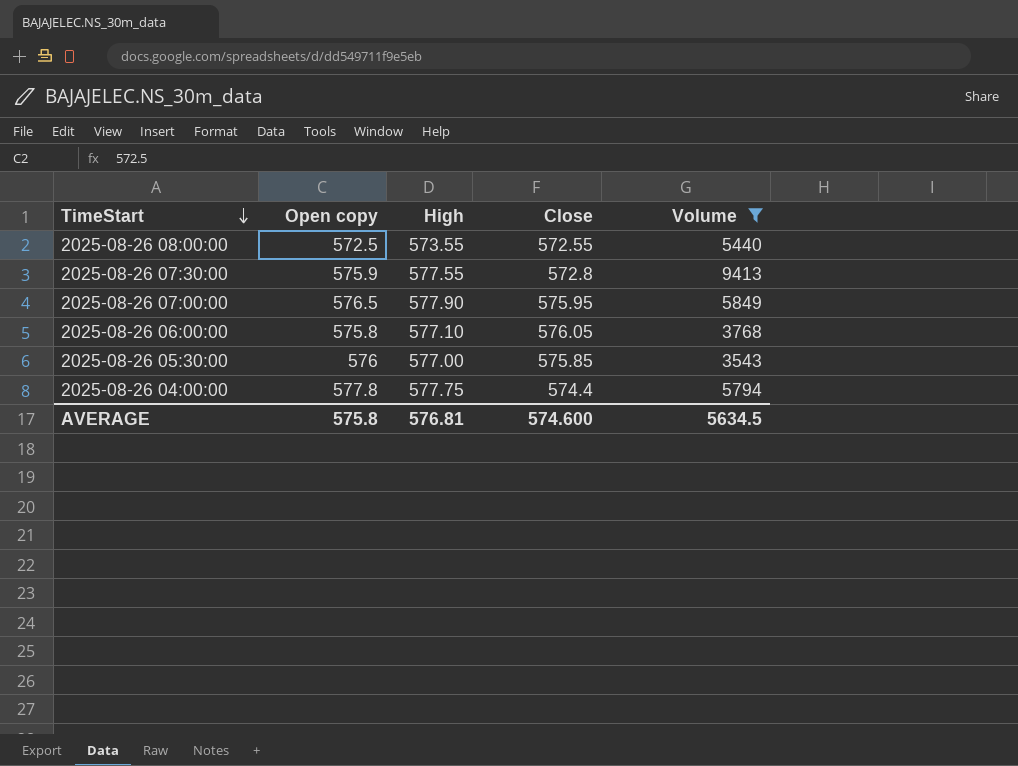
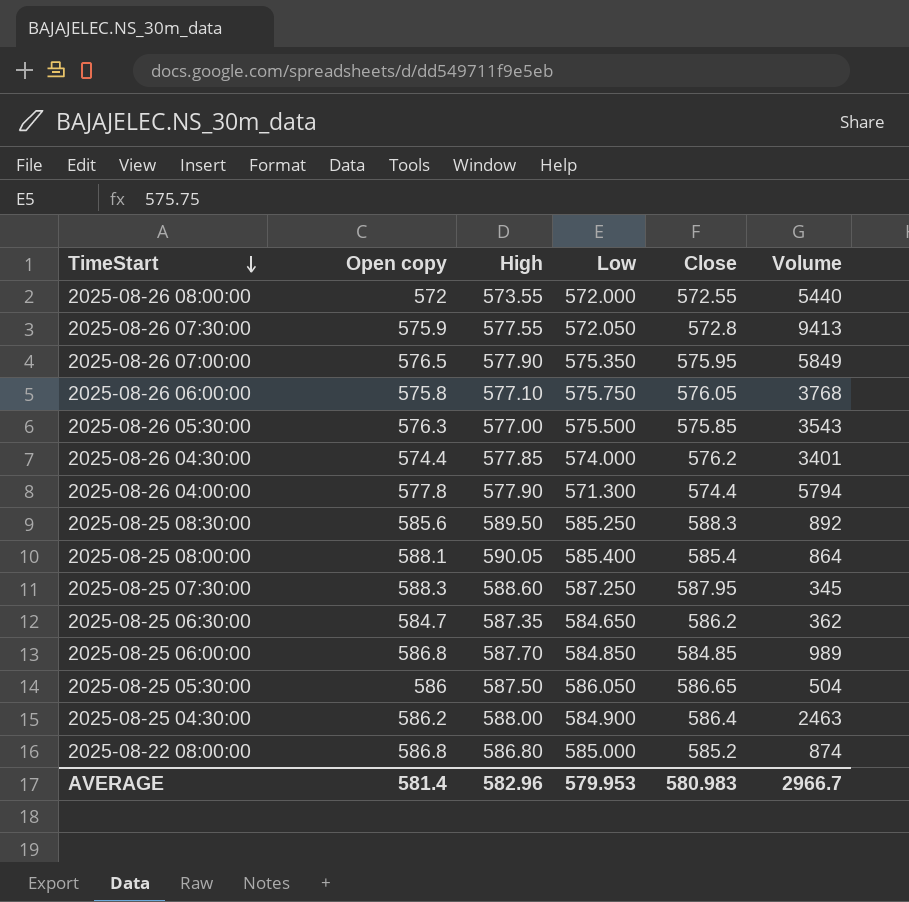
filter: Volume >= 3543 -> none
column Low | position: none -> 4
2025-08-26 08:00:00 | Open copy: 572.5 -> 572
2025-08-26 05:30:00 | Open copy: 576 -> 576.3
2025-08-26 04:00:00 | High: 577.75 -> 577.90
AVERAGE | Open copy: 575.8 -> 581.4
AVERAGE | High: 576.81 -> 582.96
AVERAGE | Close: 574.600 -> 580.983
AVERAGE | Volume: 5634.5 -> 2966.7

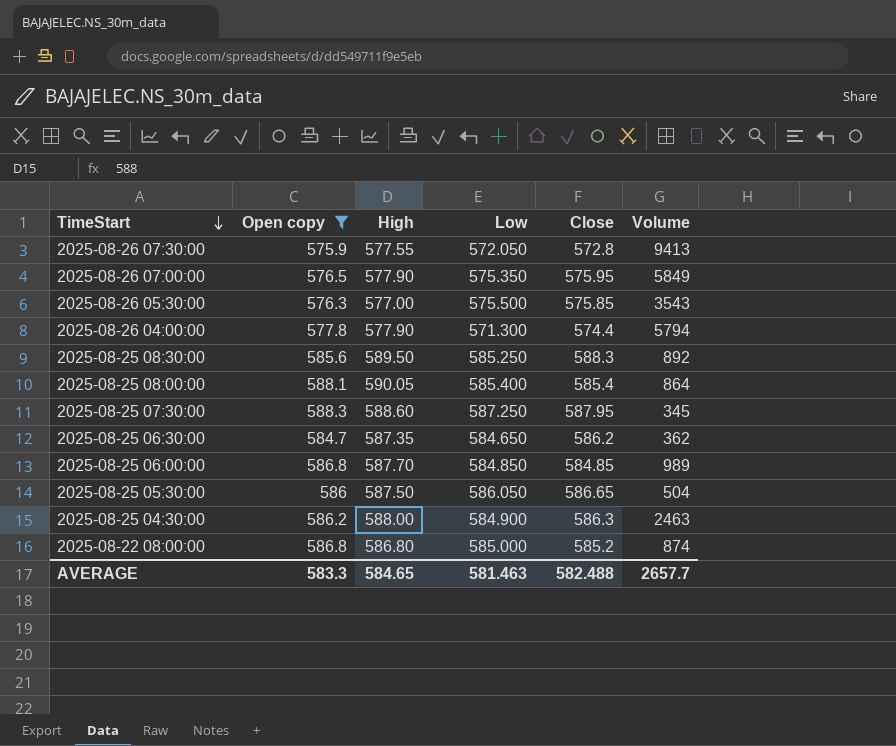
filter: none -> Open copy >= 575.9
2025-08-25 04:30:00 | Close: 586.4 -> 586.3
AVERAGE | Open copy: 581.4 -> 583.3
AVERAGE | High: 582.96 -> 584.65
AVERAGE | Low: 579.953 -> 581.463
AVERAGE | Close: 580.983 -> 582.488
AVERAGE | Volume: 2966.7 -> 2657.7

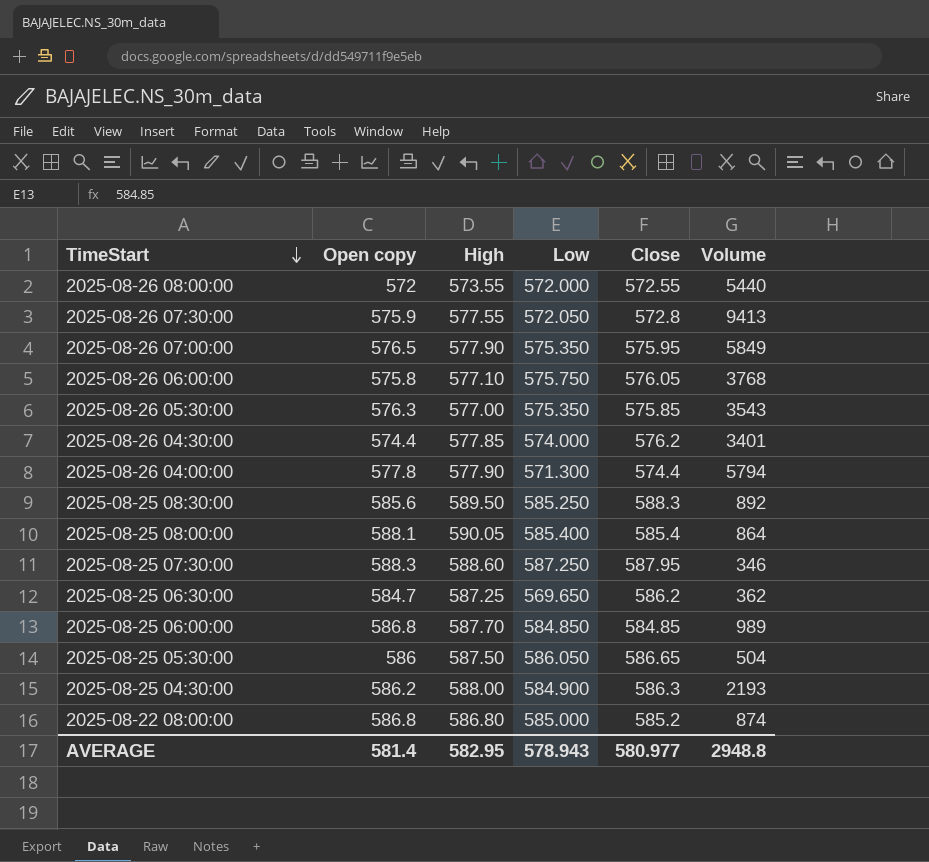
filter: Open copy >= 575.9 -> none
2025-08-26 05:30:00 | Low: 575.500 -> 575.350
2025-08-25 07:30:00 | Volume: 345 -> 346
2025-08-25 06:30:00 | High: 587.35 -> 587.25
2025-08-25 06:30:00 | Low: 584.650 -> 569.650
2025-08-25 04:30:00 | Volume: 2463 -> 2193
AVERAGE | Open copy: 583.3 -> 581.4
AVERAGE | High: 584.65 -> 582.95
AVERAGE | Low: 581.463 -> 578.943
AVERAGE | Close: 582.488 -> 580.977
AVERAGE | Volume: 2657.7 -> 2948.8

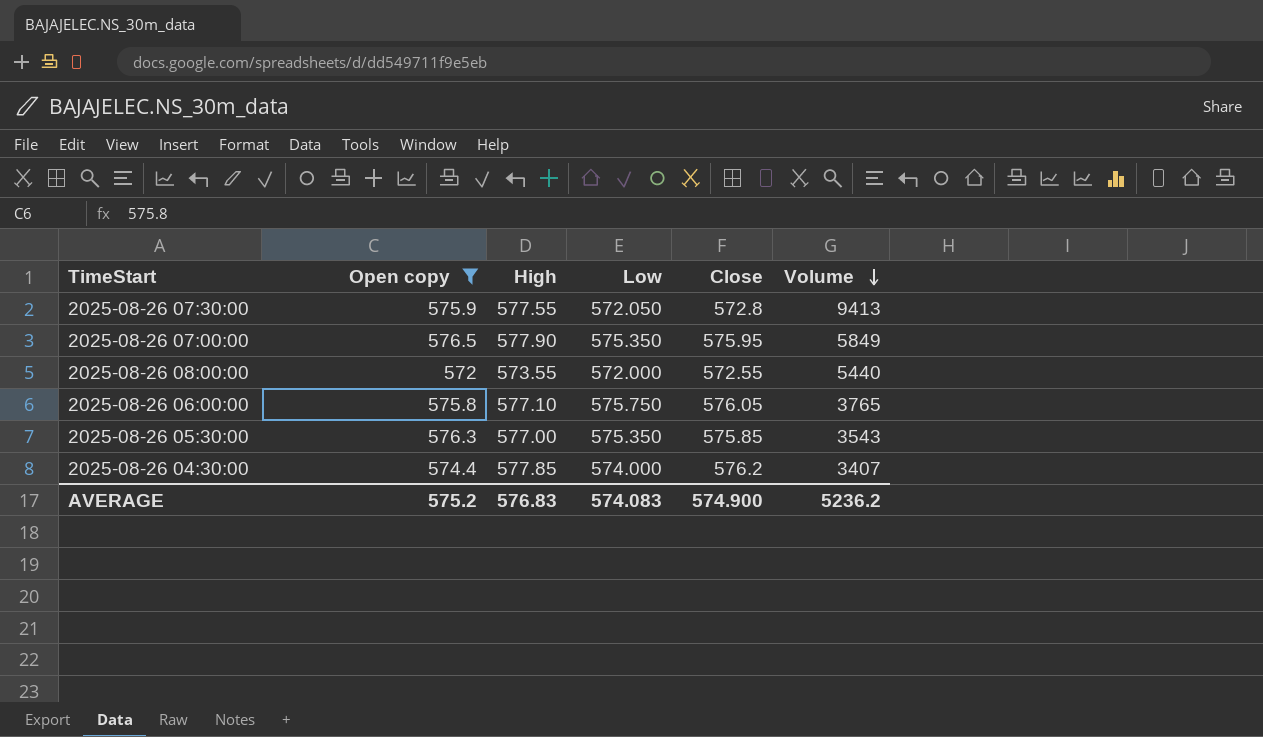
filter: none -> Open copy <= 576.5
row order: TimeStart descending -> Volume descending
2025-08-26 06:00:00 | Volume: 3768 -> 3765
2025-08-26 04:30:00 | Volume: 3401 -> 3407
AVERAGE | Open copy: 581.4 -> 575.2
AVERAGE | High: 582.95 -> 576.83
AVERAGE | Low: 578.943 -> 574.083
AVERAGE | Close: 580.977 -> 574.900
AVERAGE | Volume: 2948.8 -> 5236.2

